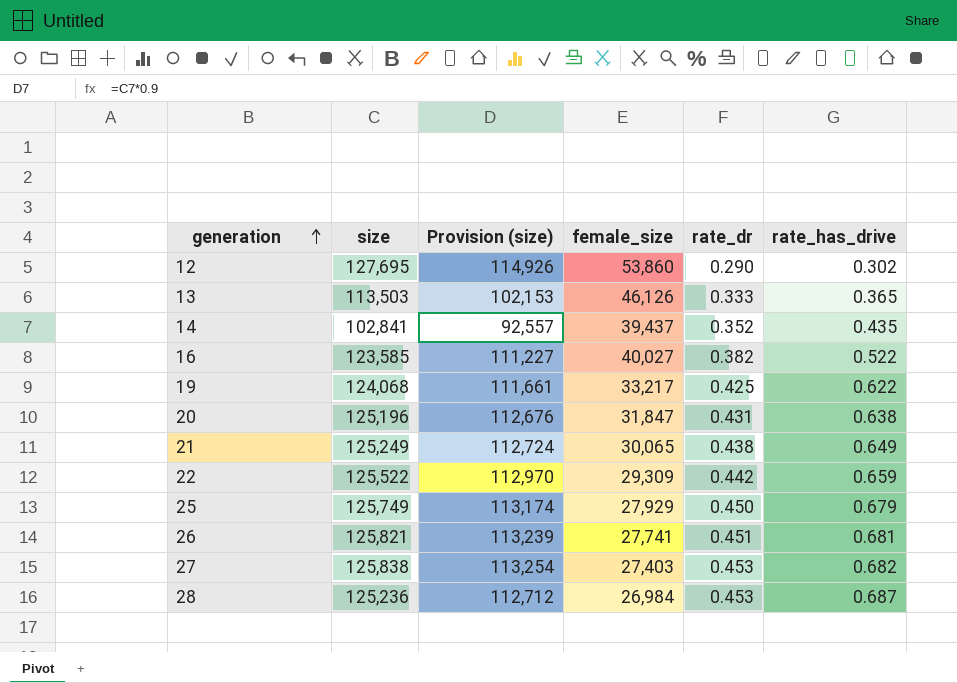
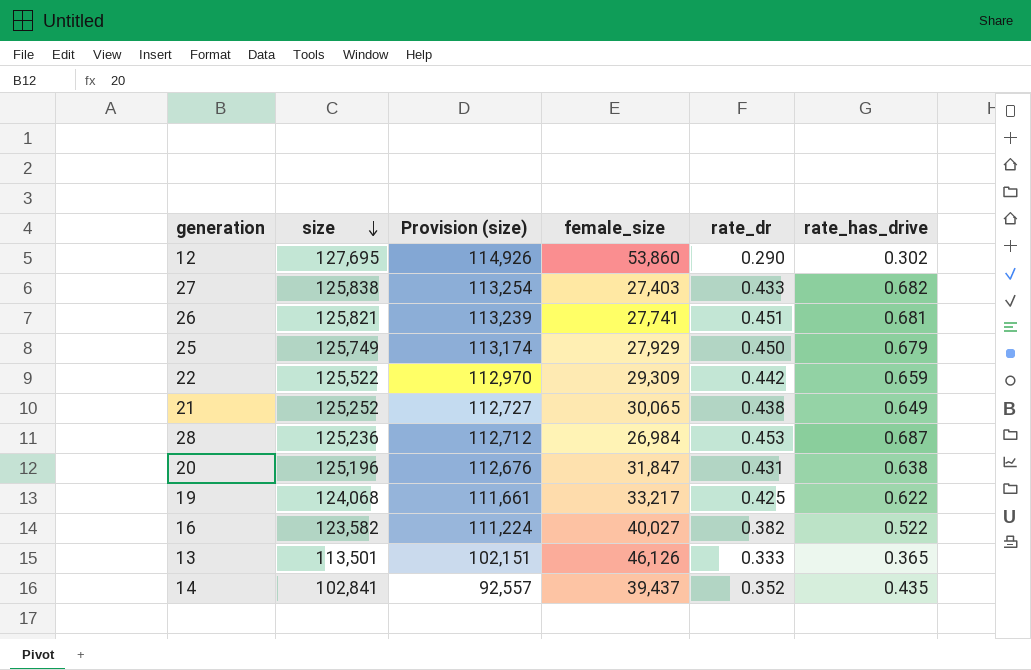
row order: generation ascending -> size descending
27 | rate_dr: 0.453 -> 0.433
21 | size: 125,249 -> 125,252
21 | Provision (size): 112,724 -> 112,727
16 | size: 123,585 -> 123,582
16 | Provision (size): 111,227 -> 111,224
13 | size: 113,503 -> 113,501
13 | Provision (size): 102,153 -> 102,151

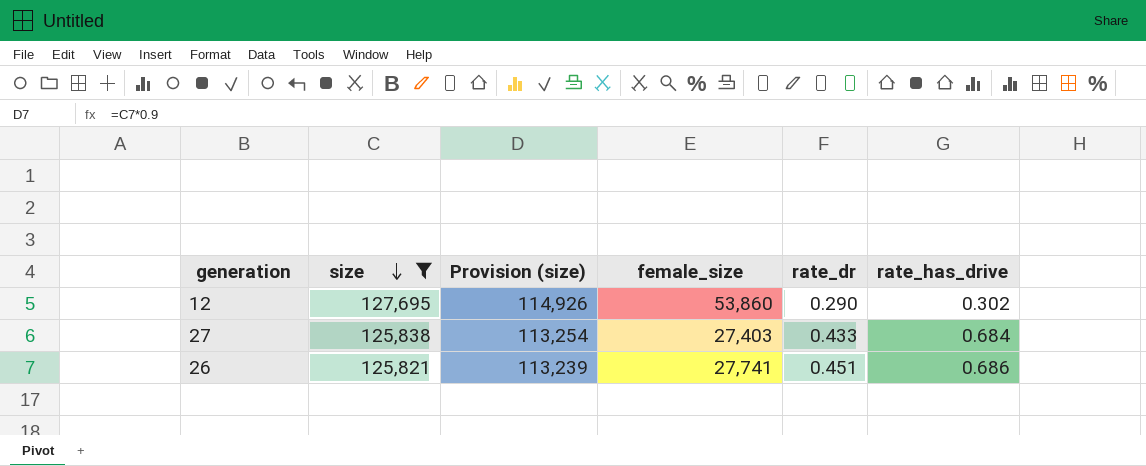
filter: none -> size >= 125,821
27 | rate_has_drive: 0.682 -> 0.684
26 | rate_has_drive: 0.681 -> 0.686

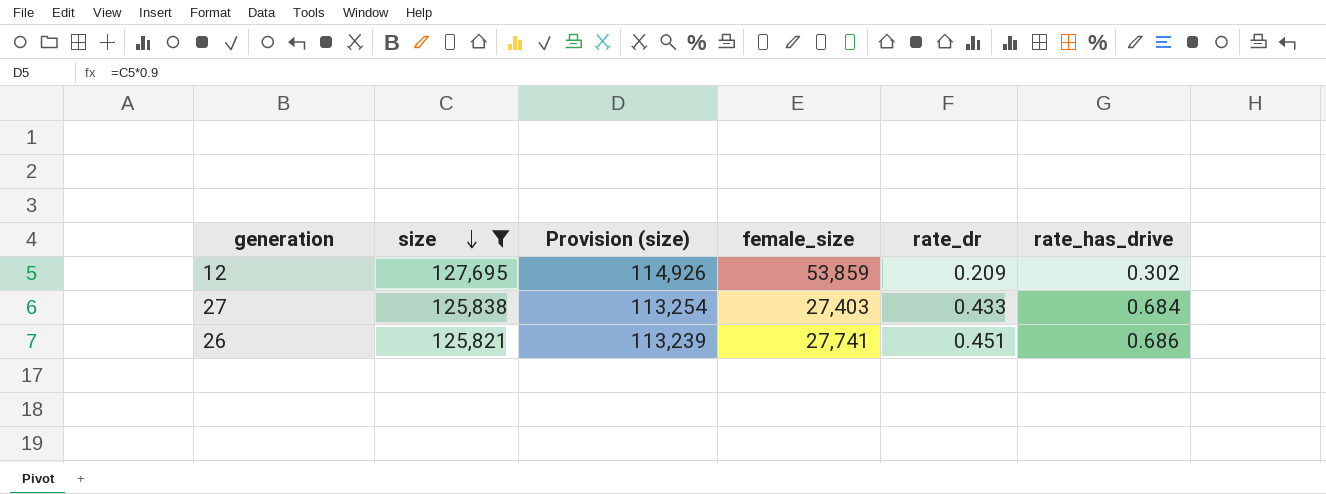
12 | female_size: 53,860 -> 53,859
12 | rate_dr: 0.290 -> 0.209

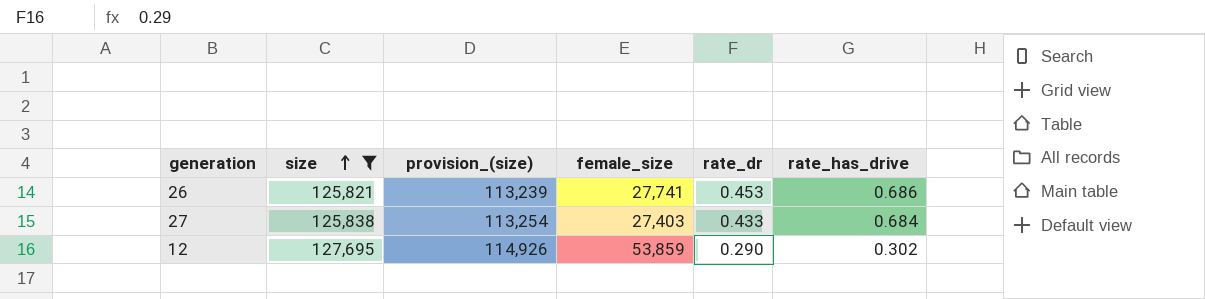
row order: size descending -> size ascending
column name: Provision (size) -> provision_(size)
26 | rate_dr: 0.451 -> 0.453
12 | rate_dr: 0.209 -> 0.290

